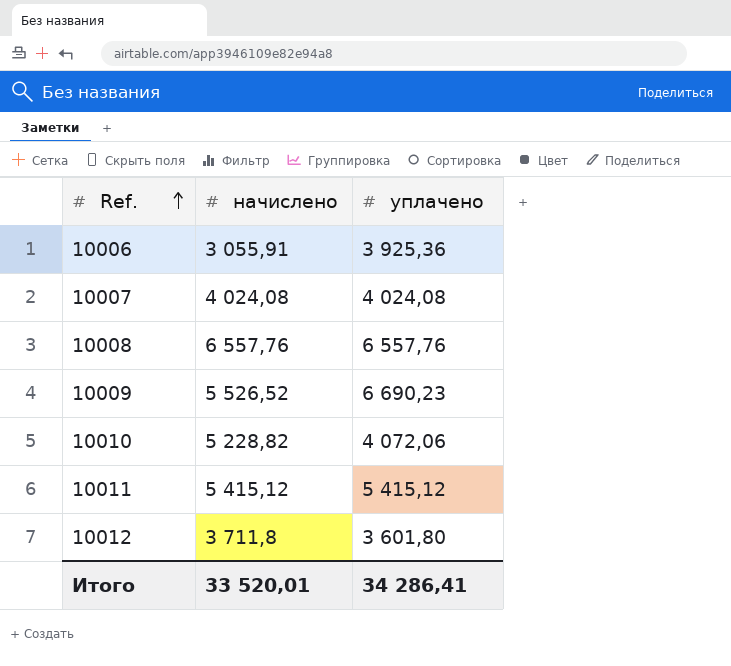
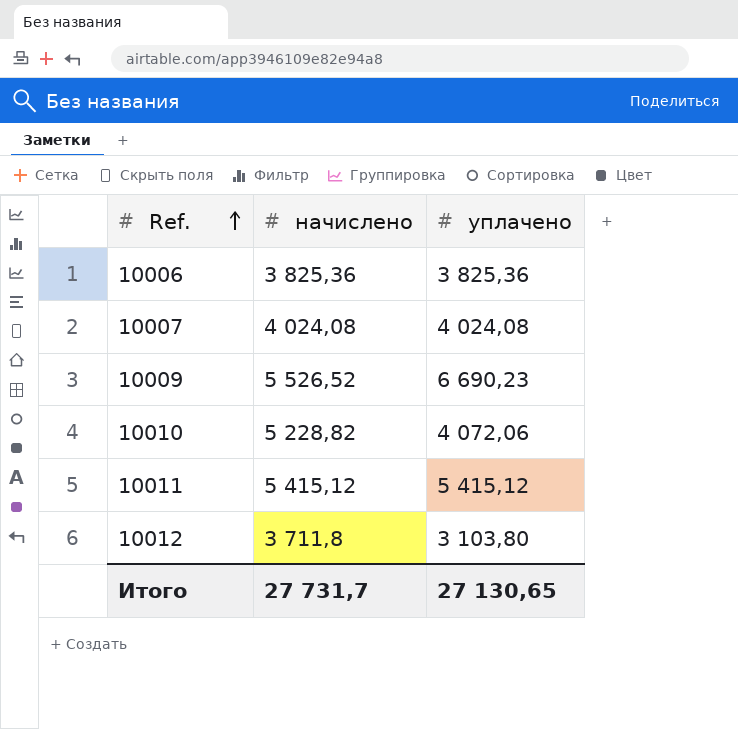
row 10008: 6 557,76 | 6 557,76 -> none
10006 | начислено: 3 055,91 -> 3 825,36
10006 | уплачено: 3 925,36 -> 3 825,36
10012 | уплачено: 3 601,80 -> 3 103,80
Итого | начислено: 33 520,01 -> 27 731,7
Итого | уплачено: 34 286,41 -> 27 130,65

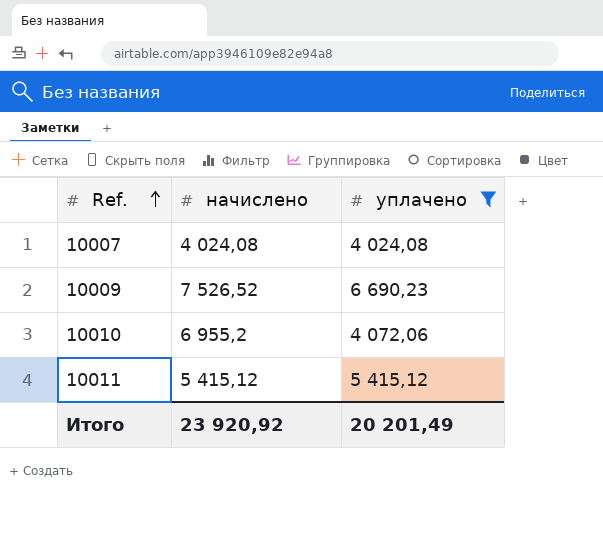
filter: none -> уплачено >= 4 024,08
10009 | начислено: 5 526,52 -> 7 526,52
10010 | начислено: 5 228,82 -> 6 955,2
Итого | начислено: 27 731,7 -> 23 920,92
Итого | уплачено: 27 130,65 -> 20 201,49

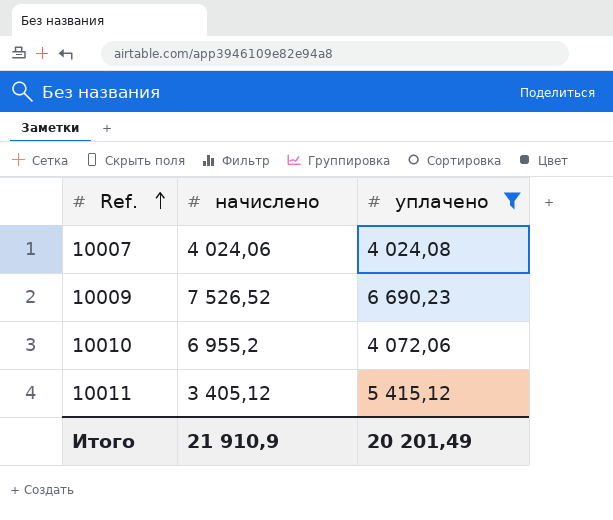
10007 | начислено: 4 024,08 -> 4 024,06
10011 | начислено: 5 415,12 -> 3 405,12
Итого | начислено: 23 920,92 -> 21 910,9

